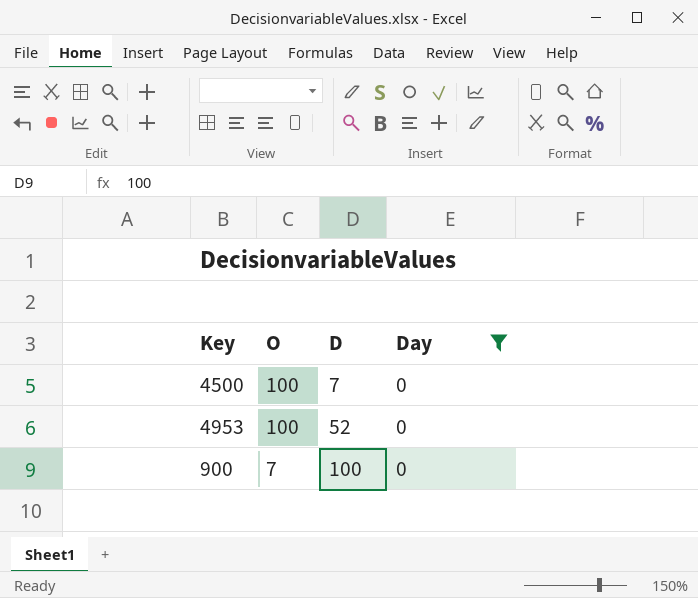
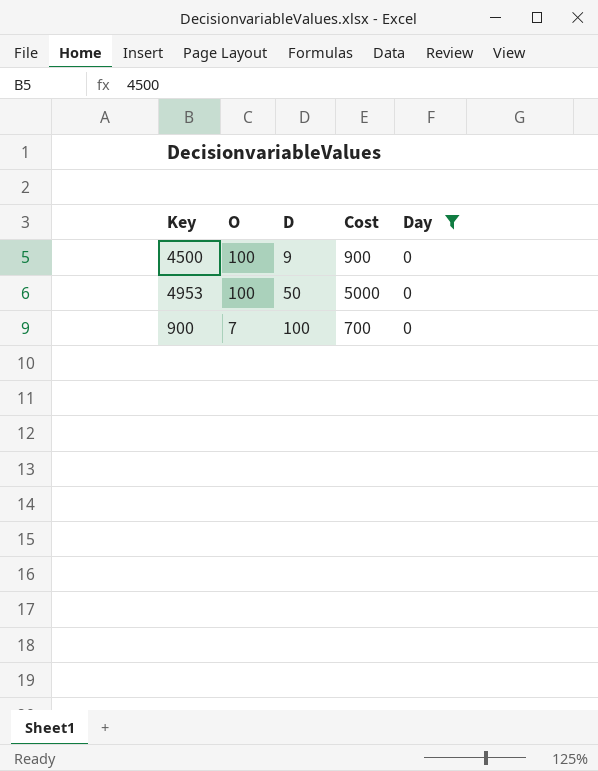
column Cost | formula: none -> [O] * [D]
4500 | D: 7 -> 9
4953 | D: 52 -> 50

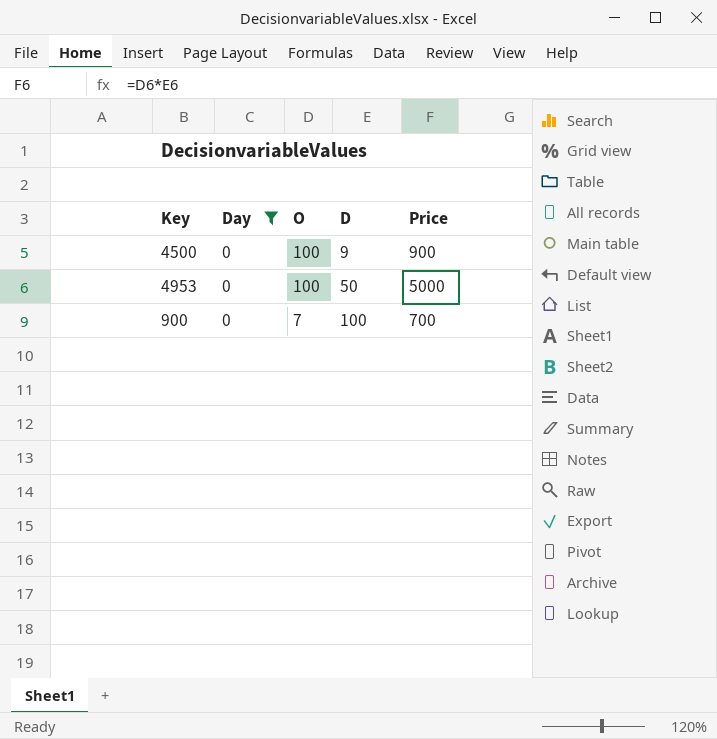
column Day | position: 5 -> 2
column name: Cost -> Price

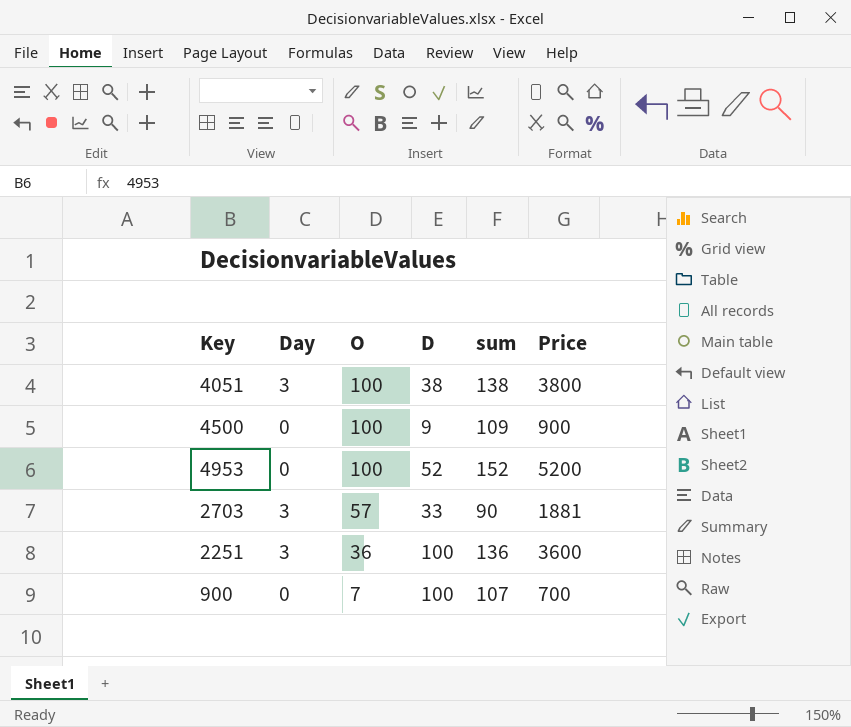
filter: Day = 0 -> none
column sum | formula: none -> [O] + [D]
4953 | D: 50 -> 52
4953 | Price: 5000 -> 5200

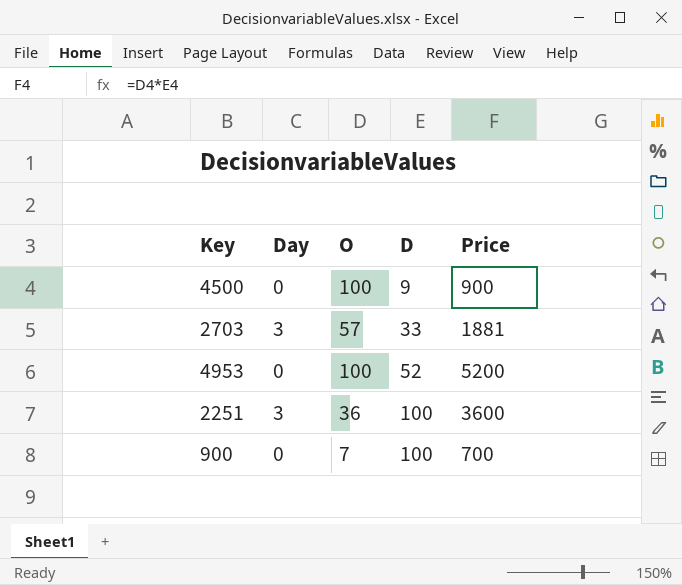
row order: O descending -> D ascending
column sum | formula: [O] + [D] -> none
row 4051: 3 | 100 | 38 | 138 | 3800 -> none

